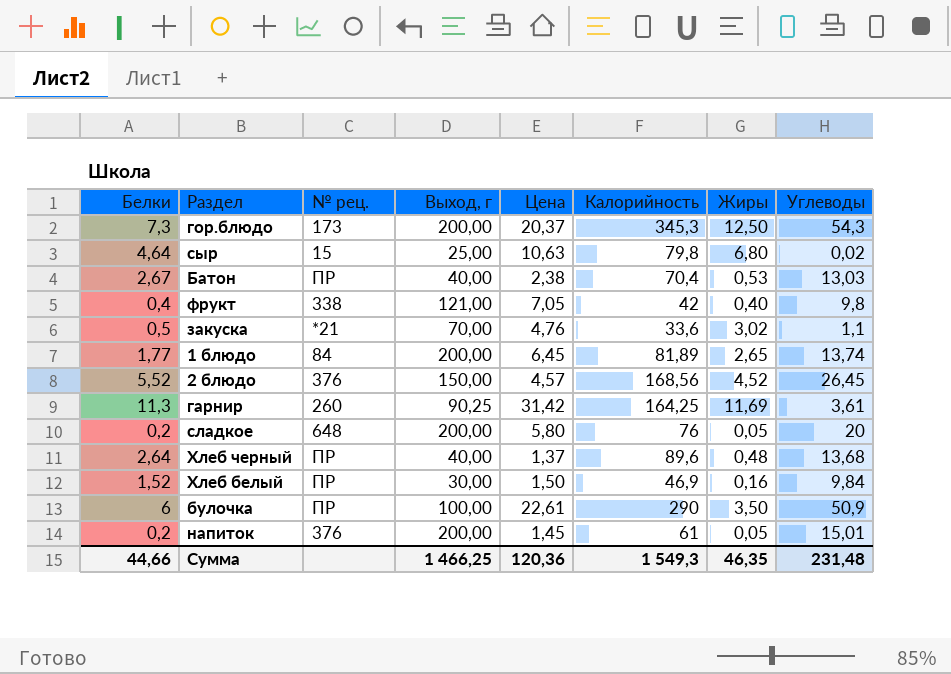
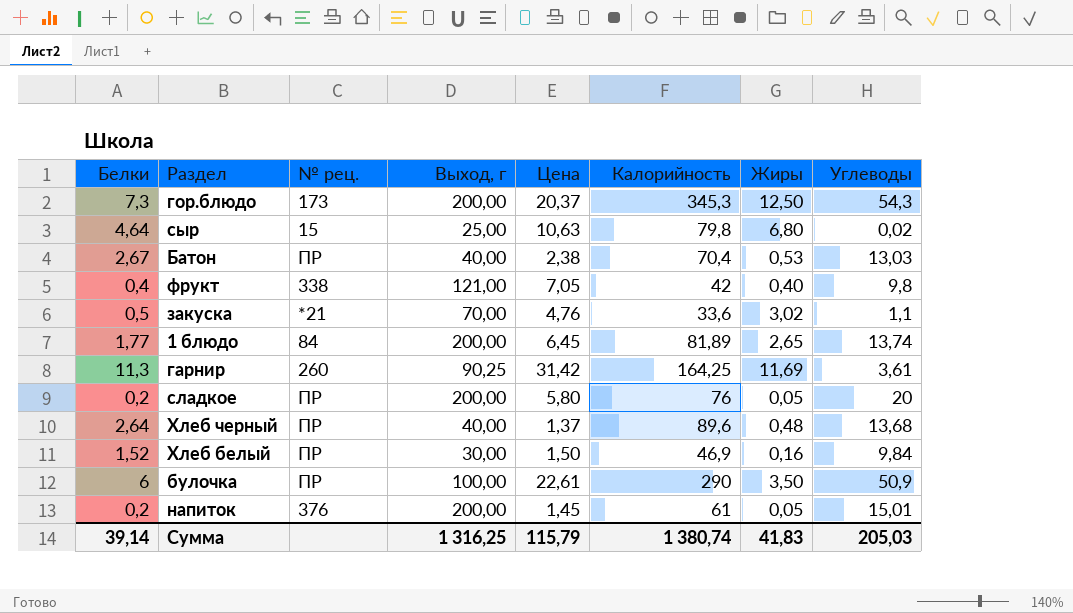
row 2 блюдо: 5,52 | 376 | 150,00 | 4,57 | 168,56 | 4,52 | 26,45 -> none
сладкое | № рец.: 648 -> ПР
Сумма | Белки: 44,66 -> 39,14
Сумма | Выход, г: 1 466,25 -> 1 316,25
Сумма | Цена: 120,36 -> 115,79
Сумма | Калорийность: 1 549,3 -> 1 380,74
Сумма | Жиры: 46,35 -> 41,83
Сумма | Углеводы: 231,48 -> 205,03

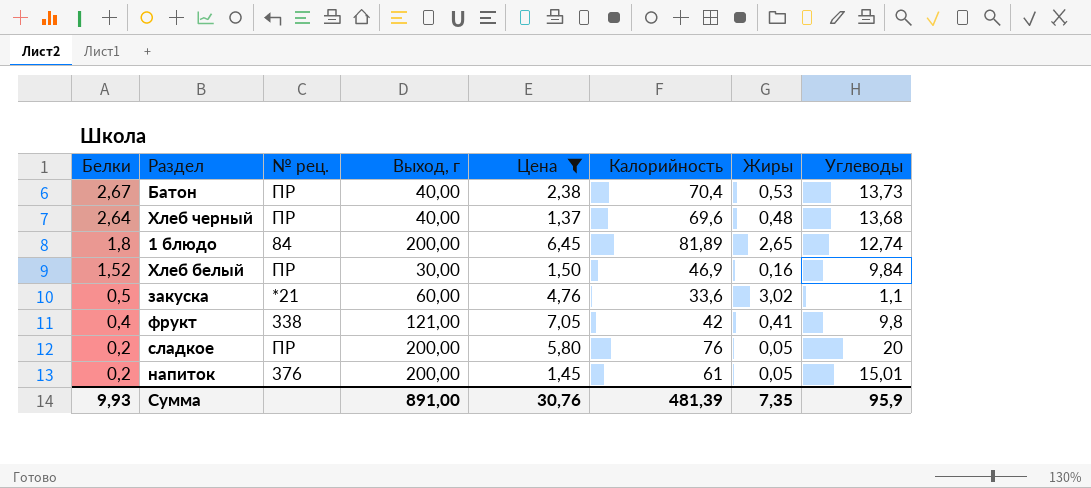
filter: none -> Цена <= 7,05
row order: none -> Белки descending
Батон | Углеводы: 13,03 -> 13,73
Хлеб черный | Калорийность: 89,6 -> 69,6
1 блюдо | Белки: 1,77 -> 1,8
1 блюдо | Углеводы: 13,74 -> 12,74
закуска | Выход, г: 70,00 -> 60,00
фрукт | Жиры: 0,40 -> 0,41
Сумма | Белки: 39,14 -> 9,93
Сумма | Выход, г: 1 316,25 -> 891,00
Сумма | Цена: 115,79 -> 30,76
Сумма | Калорийность: 1 380,74 -> 481,39
Сумма | Жиры: 41,83 -> 7,35
Сумма | Углеводы: 205,03 -> 95,9

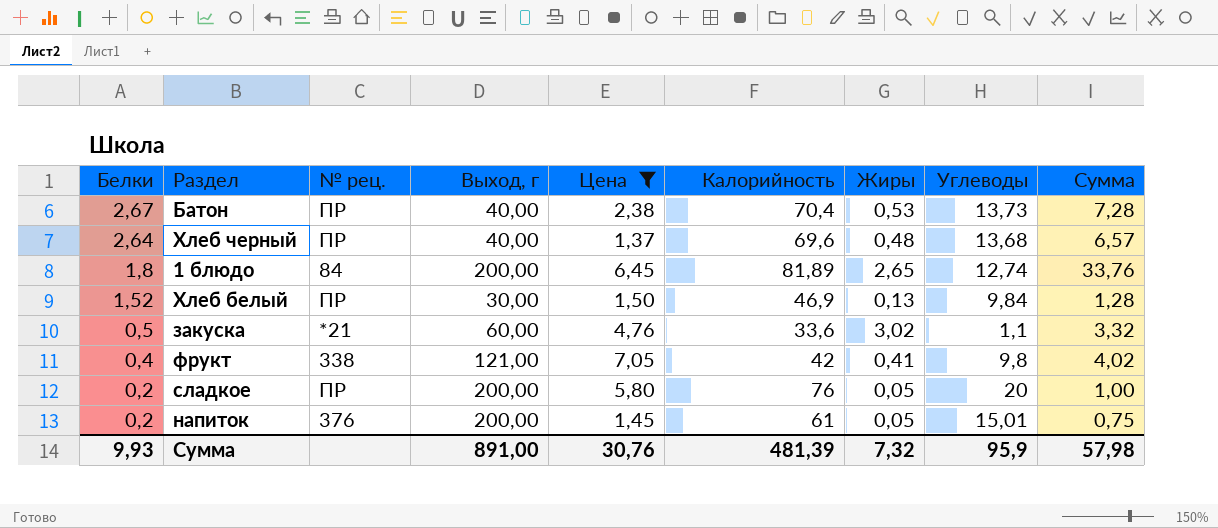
column Сумма | formula: none -> [Жиры] * [Углеводы]
Хлеб белый | Жиры: 0,16 -> 0,13
Сумма | Жиры: 7,35 -> 7,32

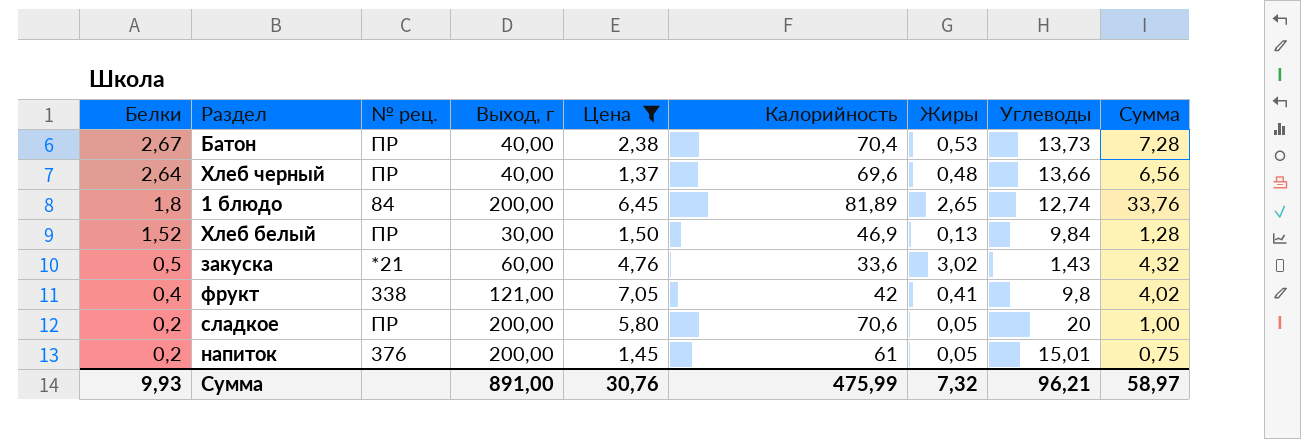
Хлеб черный | Углеводы: 13,68 -> 13,66
Хлеб черный | Сумма: 6,57 -> 6,56
закуска | Углеводы: 1,1 -> 1,43
закуска | Сумма: 3,32 -> 4,32
сладкое | Калорийность: 76 -> 70,6
Сумма | Калорийность: 481,39 -> 475,99
Сумма | Углеводы: 95,9 -> 96,21
Сумма | Сумма: 57,98 -> 58,97

